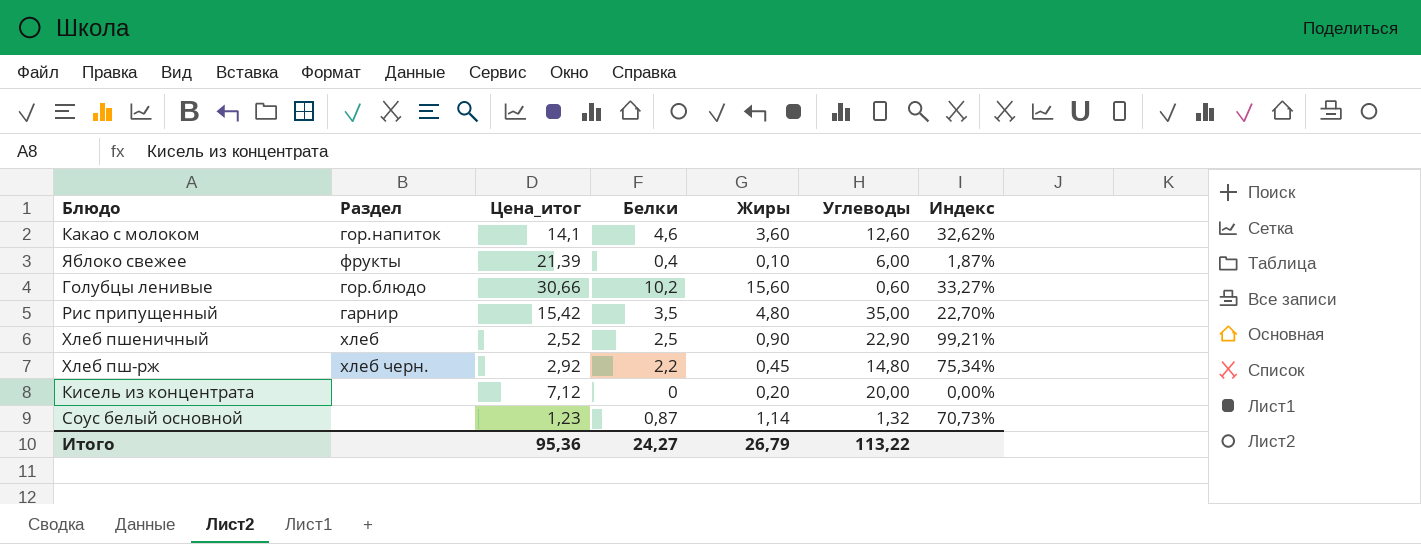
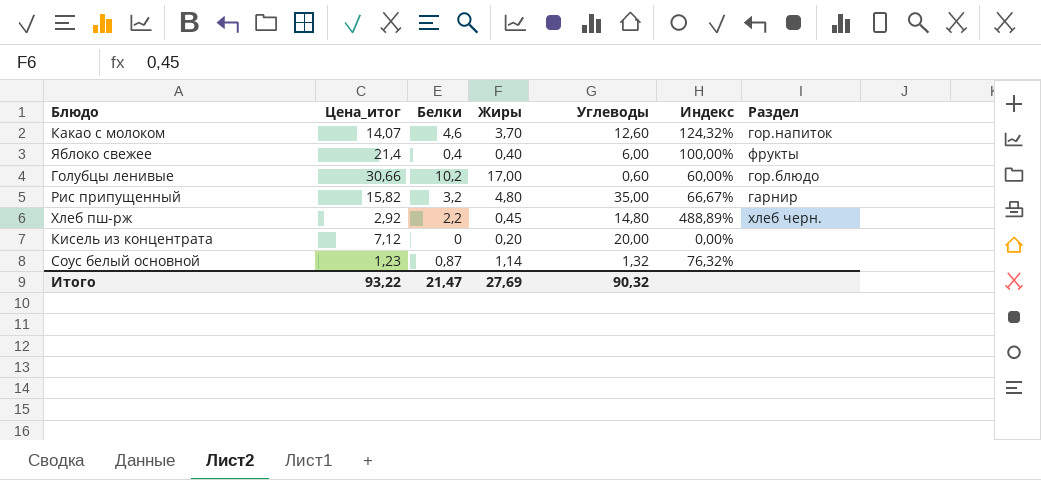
column Индекс | formula: [Белки] / [Цена_итог] -> [Белки] / [Жиры]
column Раздел | position: 2 -> 7
row Хлеб пшеничный: хлеб | 2,52 | 2,5 | 0,90 | 22,90 | 99,21% -> none
Какао с молоком | Цена_итог: 14,1 -> 14,07
Какао с молоком | Жиры: 3,60 -> 3,70
Яблоко свежее | Цена_итог: 21,39 -> 21,4
Яблоко свежее | Жиры: 0,10 -> 0,40
Голубцы ленивые | Жиры: 15,60 -> 17,00
Рис припущенный | Цена_итог: 15,42 -> 15,82
Рис припущенный | Белки: 3,5 -> 3,2
Итого | Цена_итог: 95,36 -> 93,22
Итого | Белки: 24,27 -> 21,47
Итого | Жиры: 26,79 -> 27,69
Итого | Углеводы: 113,22 -> 90,32

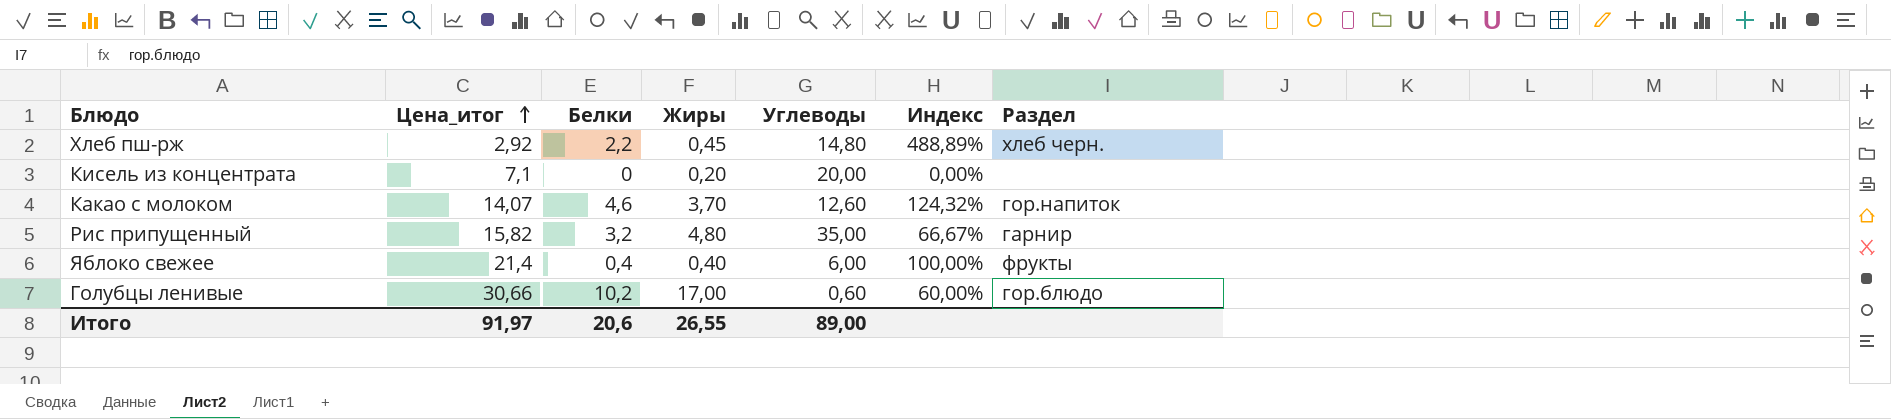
row order: none -> Цена_итог ascending
row Соус белый основной: 1,23 | 0,87 | 1,14 | 1,32 | 76,32% | none -> none
Кисель из концентрата | Цена_итог: 7,12 -> 7,1
Итого | Цена_итог: 93,22 -> 91,97
Итого | Белки: 21,47 -> 20,6
Итого | Жиры: 27,69 -> 26,55
Итого | Углеводы: 90,32 -> 89,00

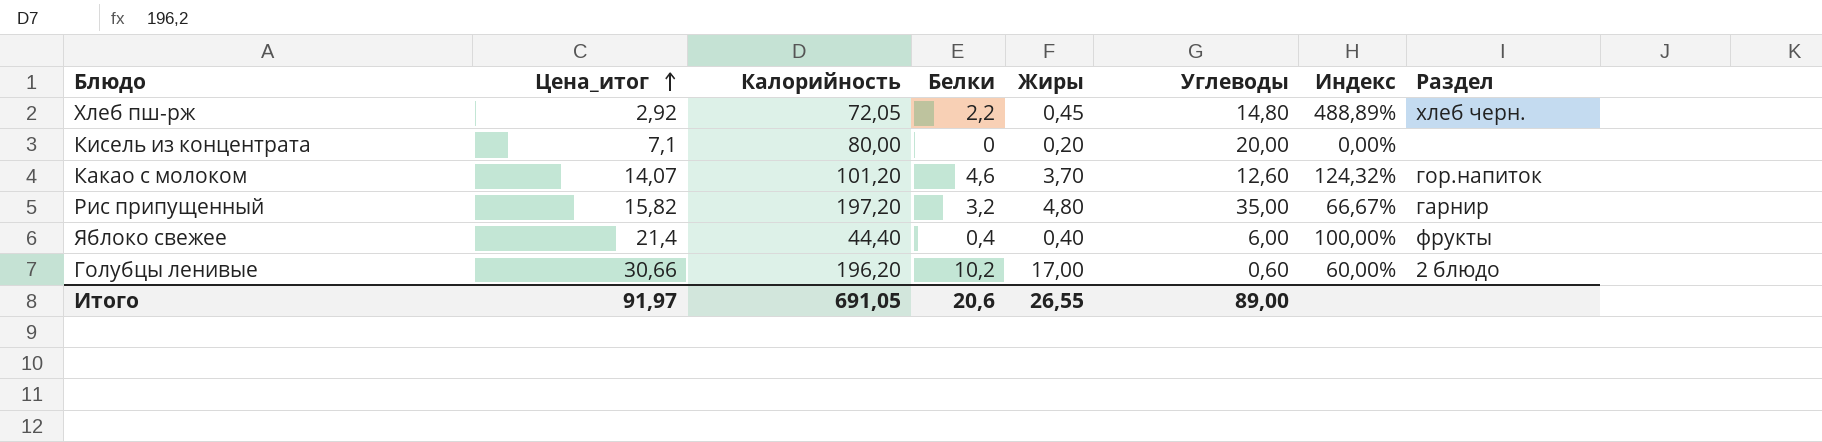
column Калорийность | position: none -> 3
Голубцы ленивые | Раздел: гор.блюдо -> 2 блюдо

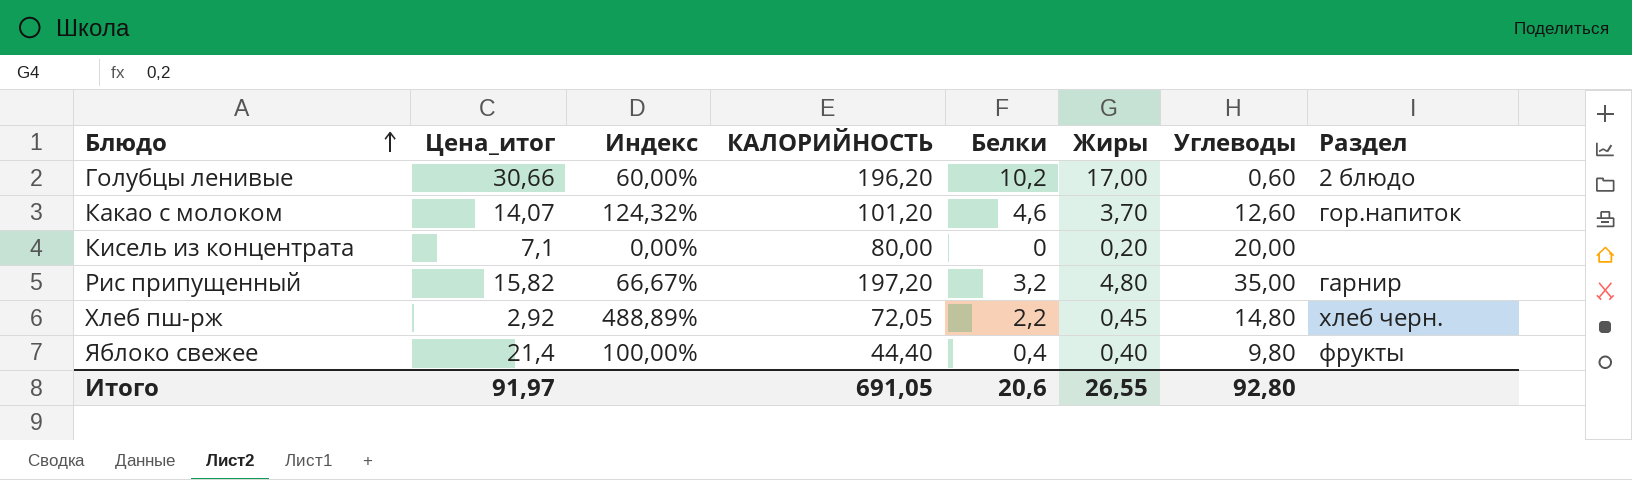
row order: Цена_итог ascending -> Блюдо ascending
column Индекс | position: 7 -> 3
column name: Калорийность -> КАЛОРИЙНОСТЬ
Яблоко свежее | Углеводы: 6,00 -> 9,80
Итого | Углеводы: 89,00 -> 92,80

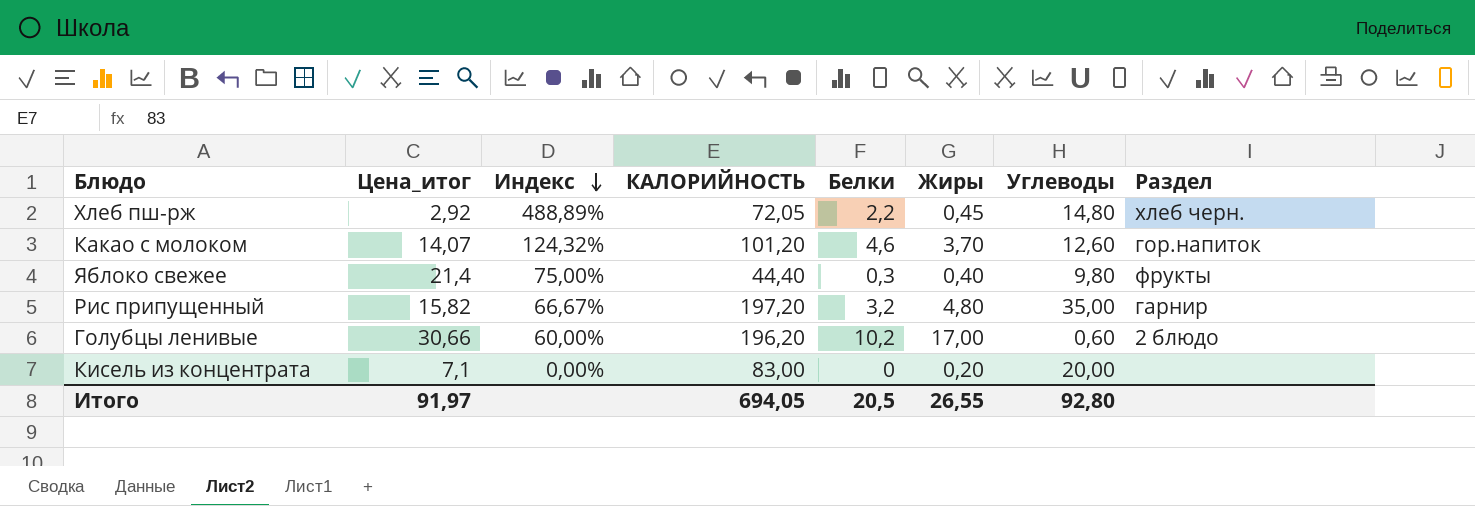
row order: Блюдо ascending -> Индекс descending
Яблоко свежее | Индекс: 100,00% -> 75,00%
Яблоко свежее | Белки: 0,4 -> 0,3
Кисель из концентрата | КАЛОРИЙНОСТЬ: 80,00 -> 83,00
Итого | КАЛОРИЙНОСТЬ: 691,05 -> 694,05
Итого | Белки: 20,6 -> 20,5

